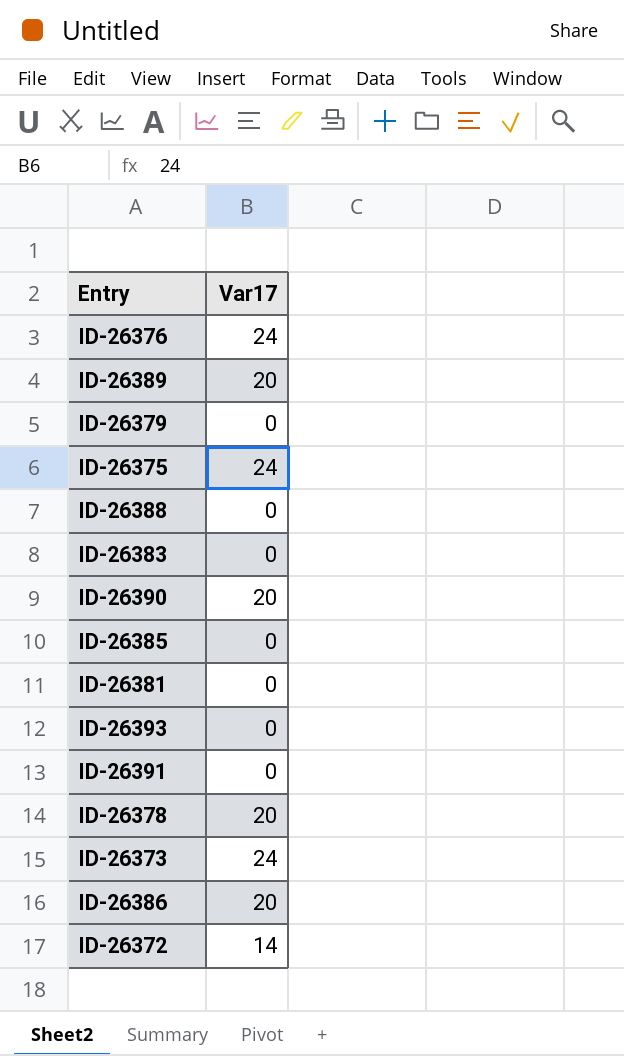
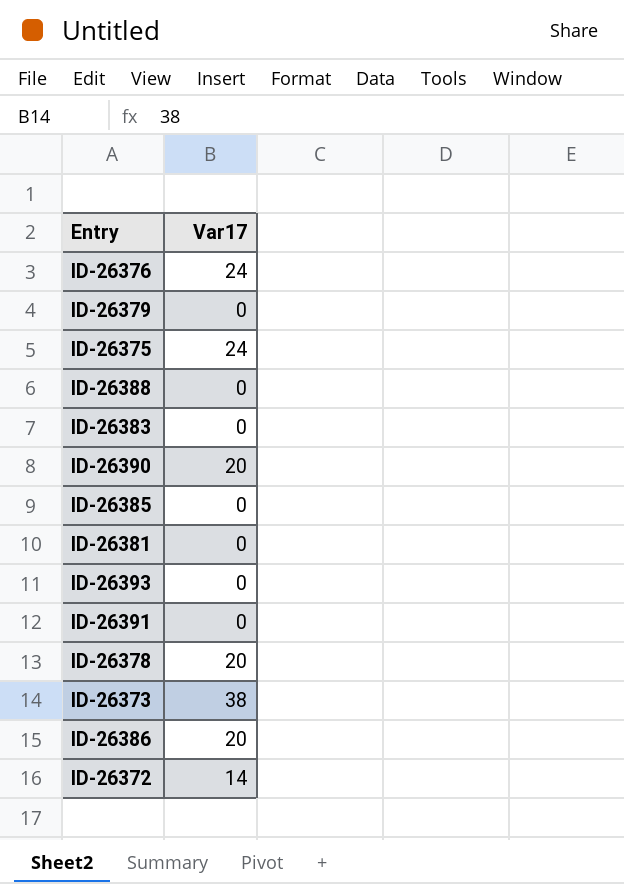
row ID-26389: 20 -> none
ID-26373 | Var17: 24 -> 38

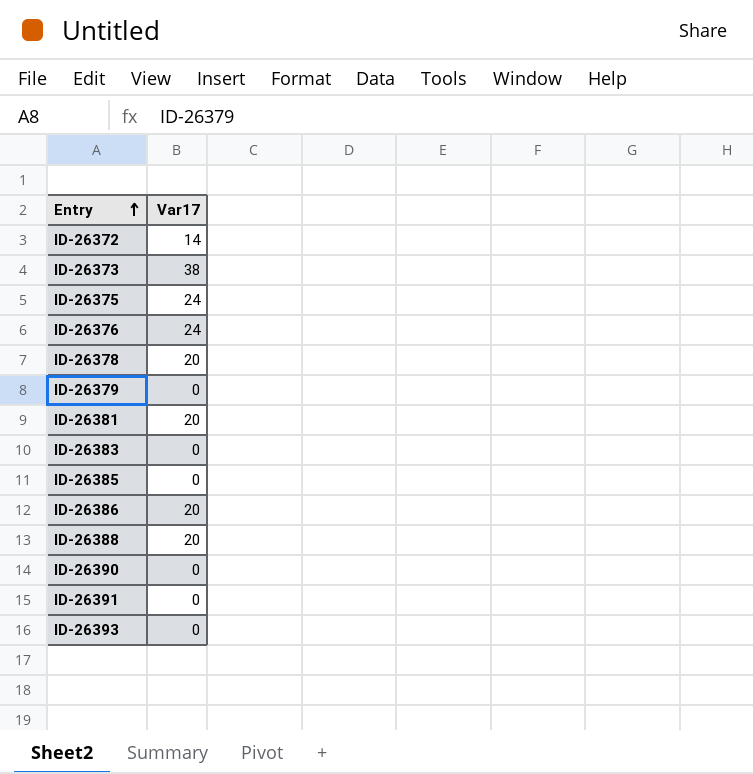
row order: none -> Entry ascending
ID-26381 | Var17: 0 -> 20
ID-26388 | Var17: 0 -> 20
ID-26390 | Var17: 20 -> 0

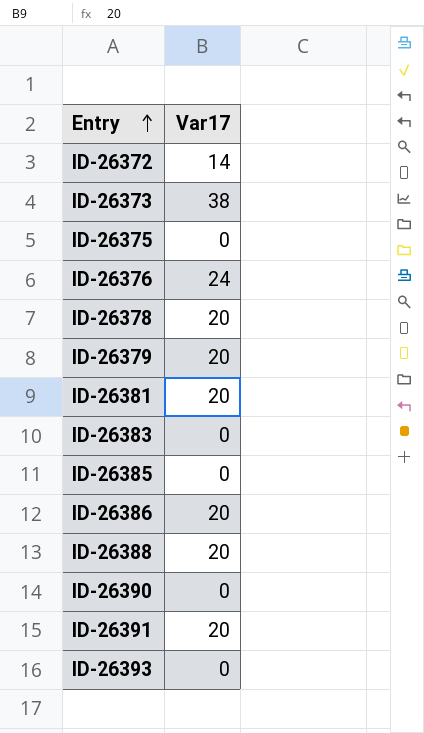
ID-26375 | Var17: 24 -> 0
ID-26379 | Var17: 0 -> 20
ID-26391 | Var17: 0 -> 20

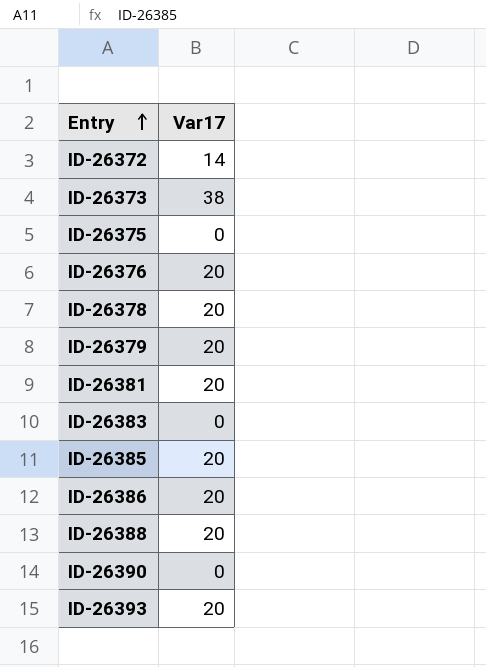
row ID-26391: 20 -> none
ID-26376 | Var17: 24 -> 20
ID-26385 | Var17: 0 -> 20
ID-26393 | Var17: 0 -> 20

